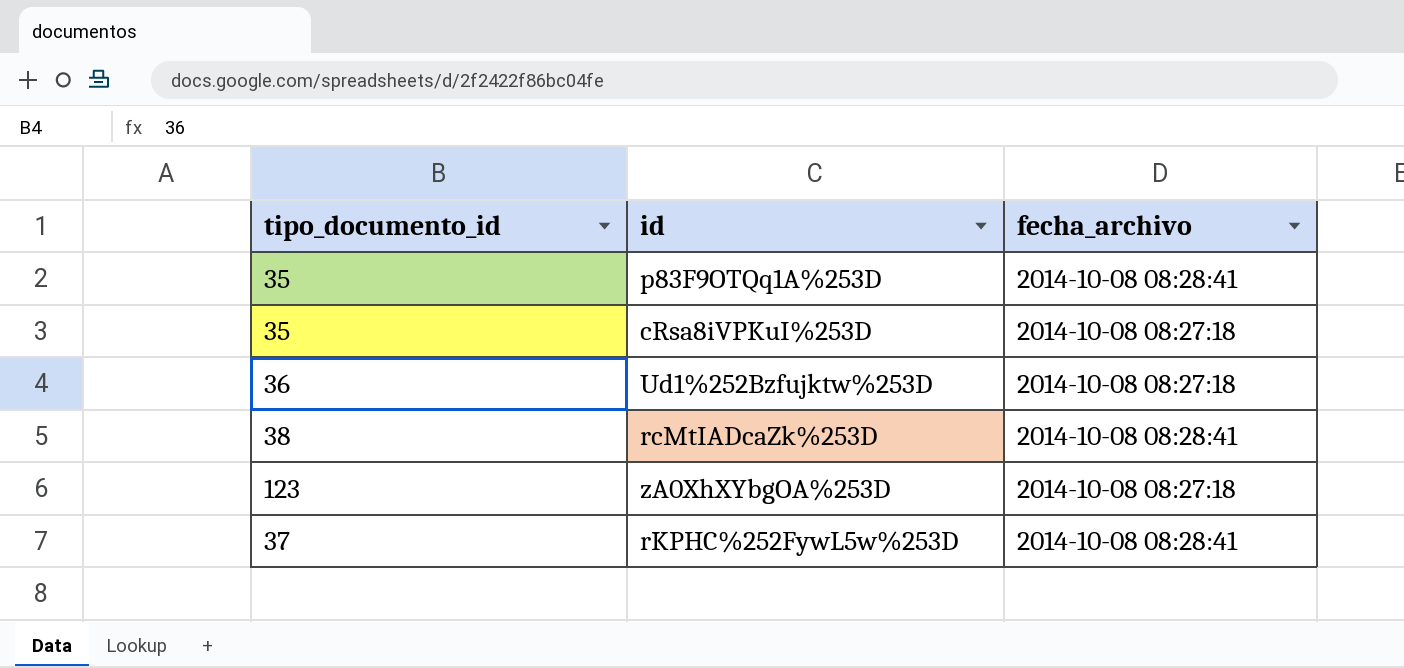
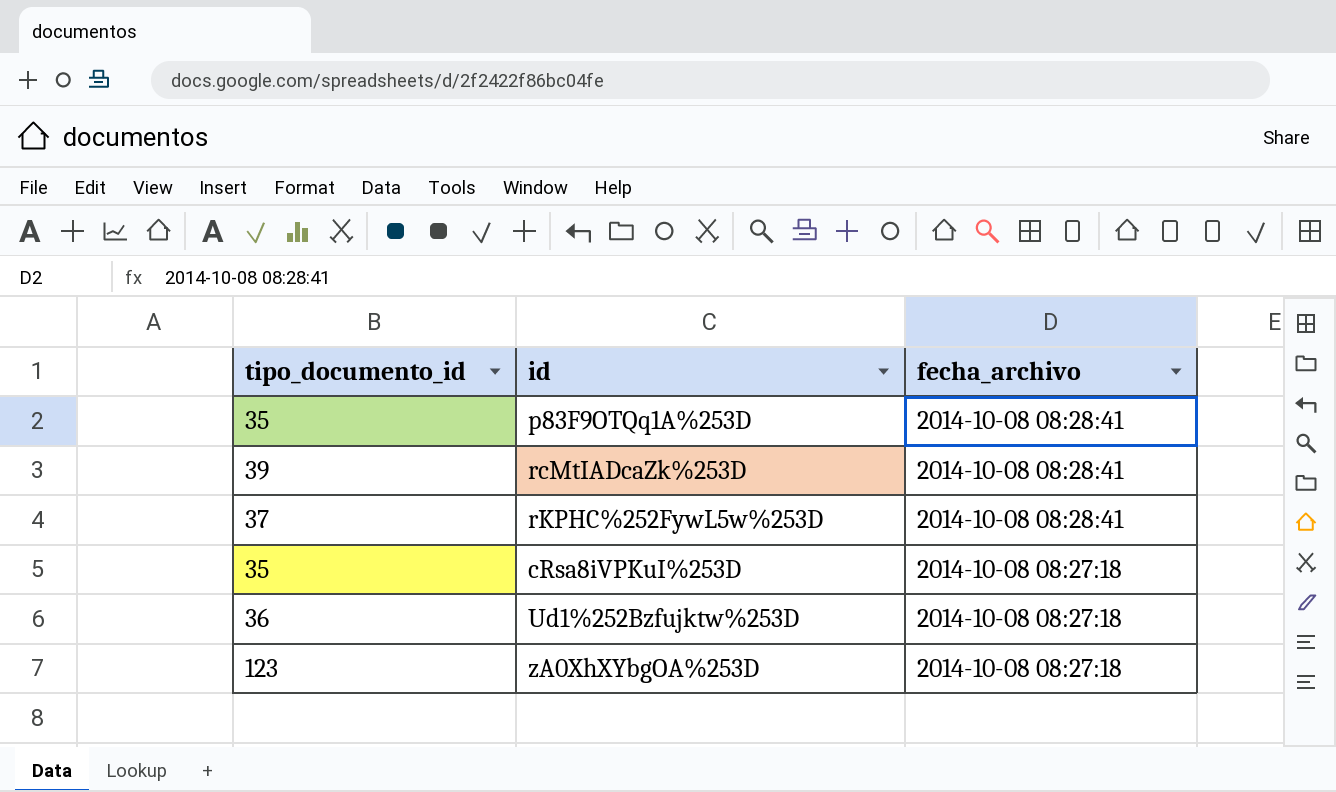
row order: none -> fecha_archivo descending
rcMtIADcaZk%253D | tipo_documento_id: 38 -> 39

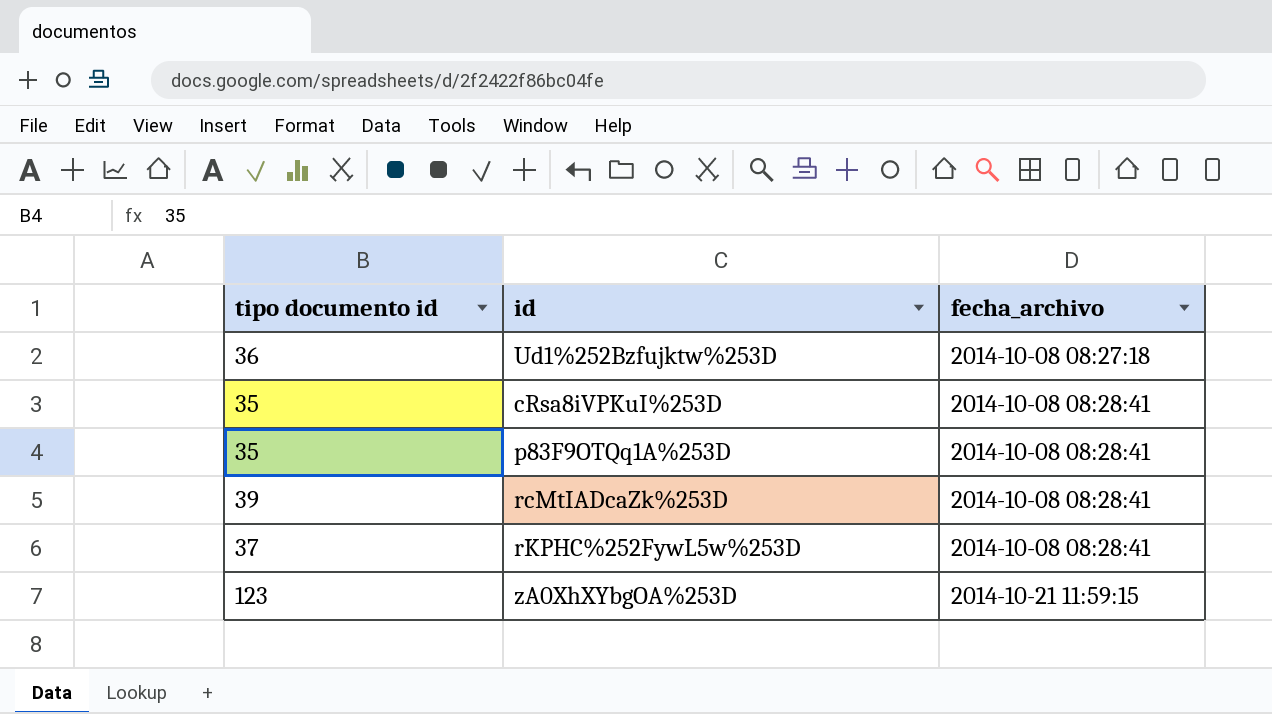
row order: fecha_archivo descending -> fecha_archivo ascending
column name: tipo_documento_id -> tipo documento id
cRsa8iVPKuI%253D | fecha_archivo: 2014-10-08 08:27:18 -> 2014-10-08 08:28:41
zA0XhXYbgOA%253D | fecha_archivo: 2014-10-08 08:27:18 -> 2014-10-21 11:59:15

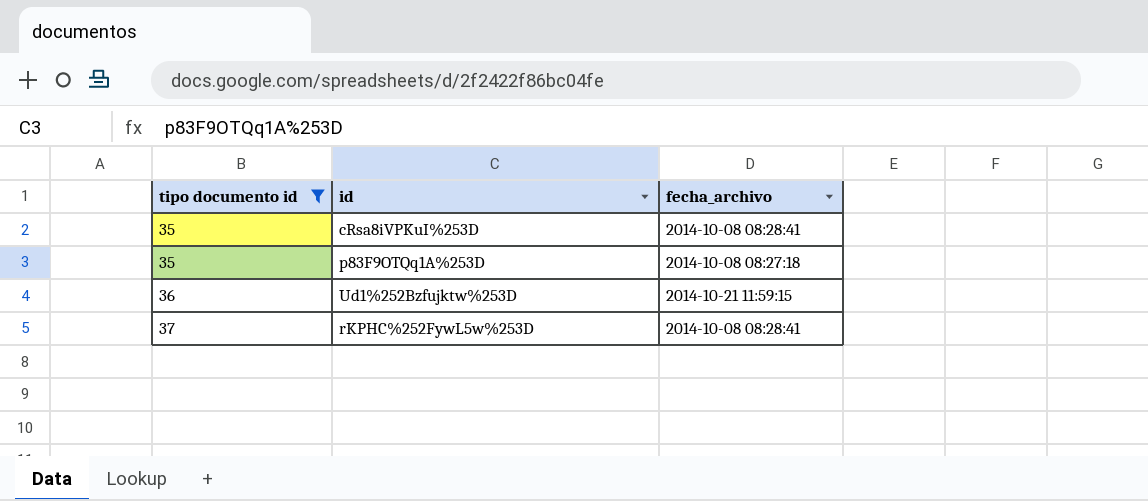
filter: none -> tipo documento id <= 37
row order: fecha_archivo ascending -> tipo documento id ascending
p83F9OTQq1A%253D | fecha_archivo: 2014-10-08 08:28:41 -> 2014-10-08 08:27:18
Ud1%252Bzfujktw%253D | fecha_archivo: 2014-10-08 08:27:18 -> 2014-10-21 11:59:15

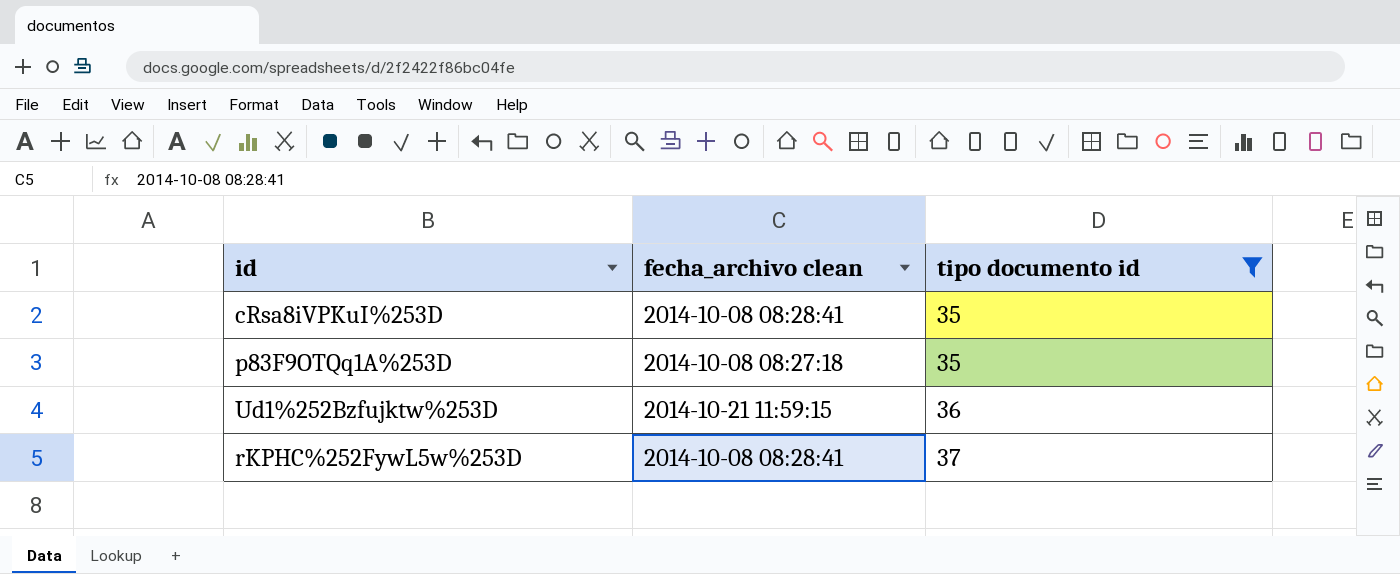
column name: fecha_archivo -> fecha_archivo clean
column tipo documento id | position: 1 -> 3

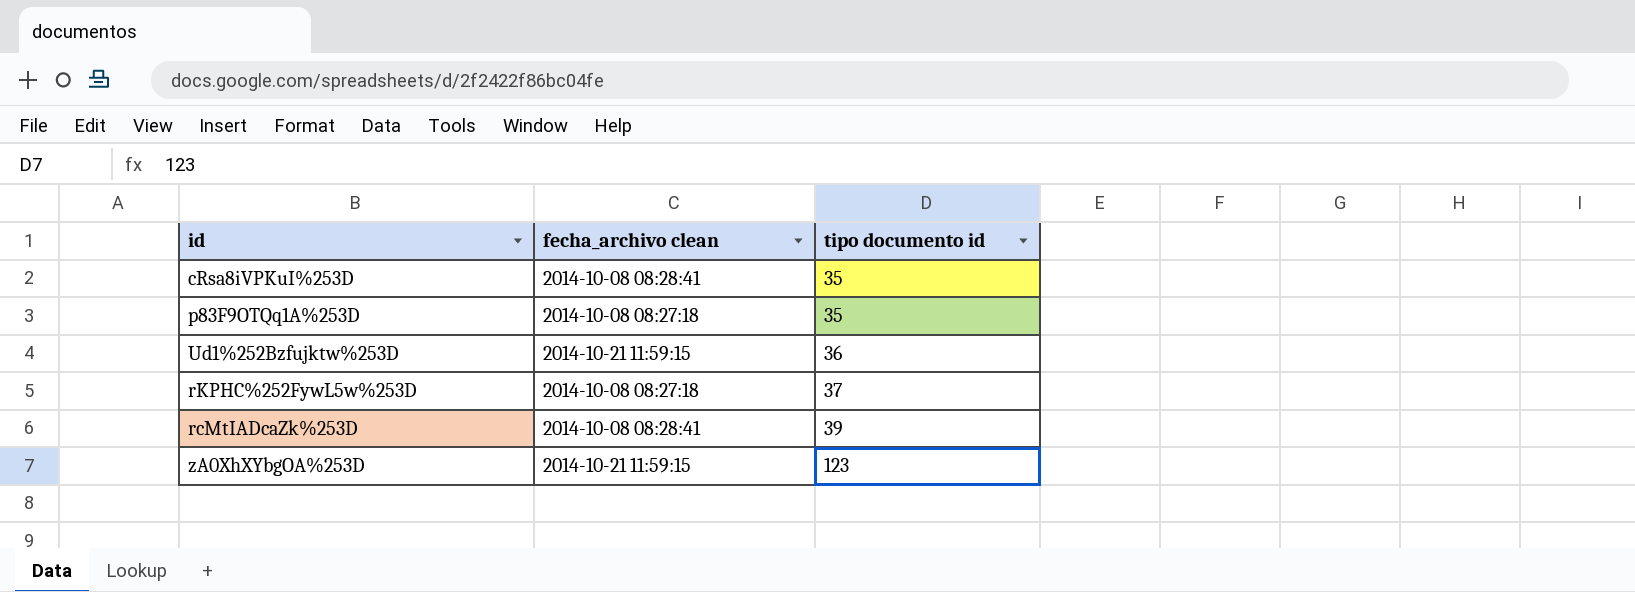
filter: tipo documento id <= 37 -> none
rKPHC%252FywL5w%253D | fecha_archivo clean: 2014-10-08 08:28:41 -> 2014-10-08 08:27:18

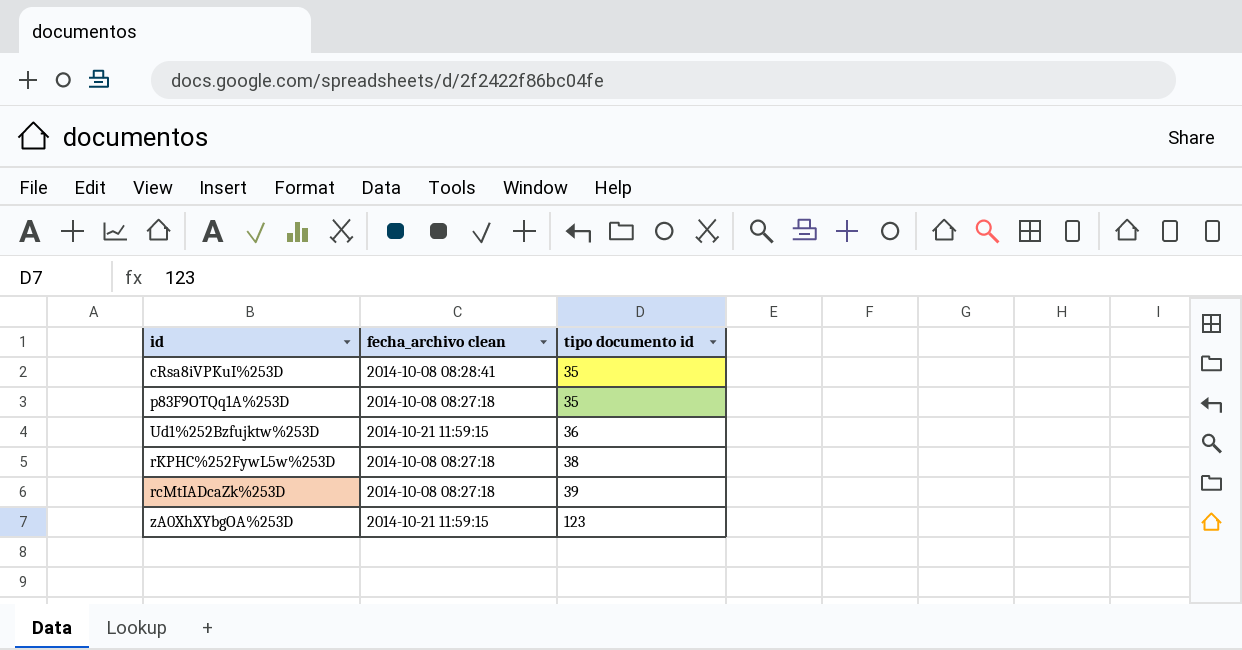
rKPHC%252FywL5w%253D | tipo documento id: 37 -> 38
rcMtIADcaZk%253D | fecha_archivo clean: 2014-10-08 08:28:41 -> 2014-10-08 08:27:18

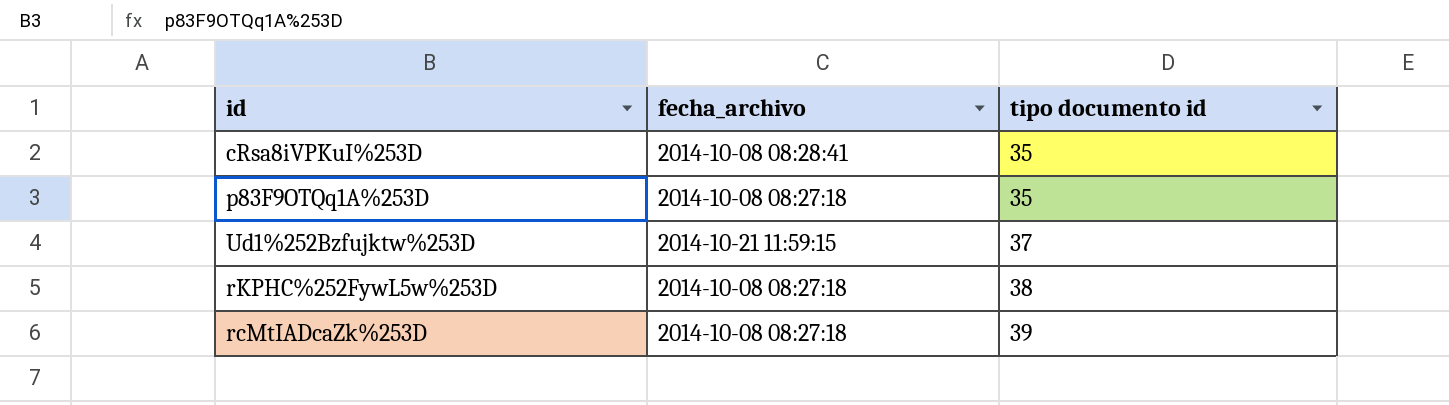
column name: fecha_archivo clean -> fecha_archivo
row zA0XhXYbgOA%253D: 2014-10-21 11:59:15 | 123 -> none
Ud1%252Bzfujktw%253D | tipo documento id: 36 -> 37

